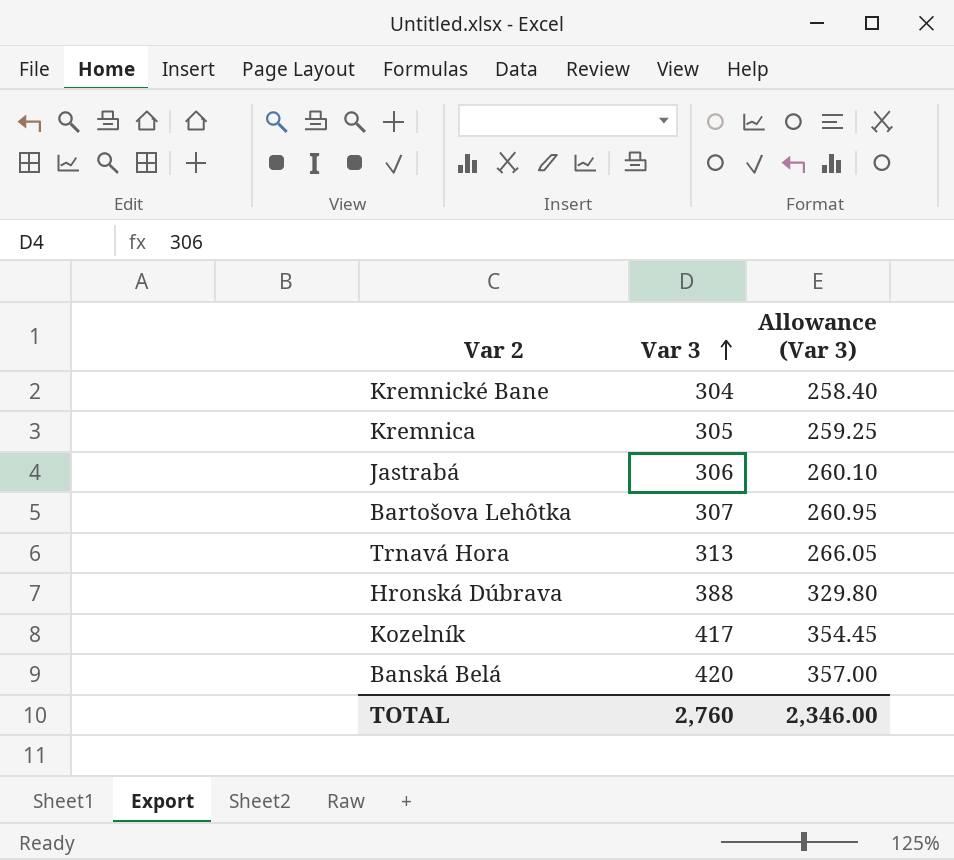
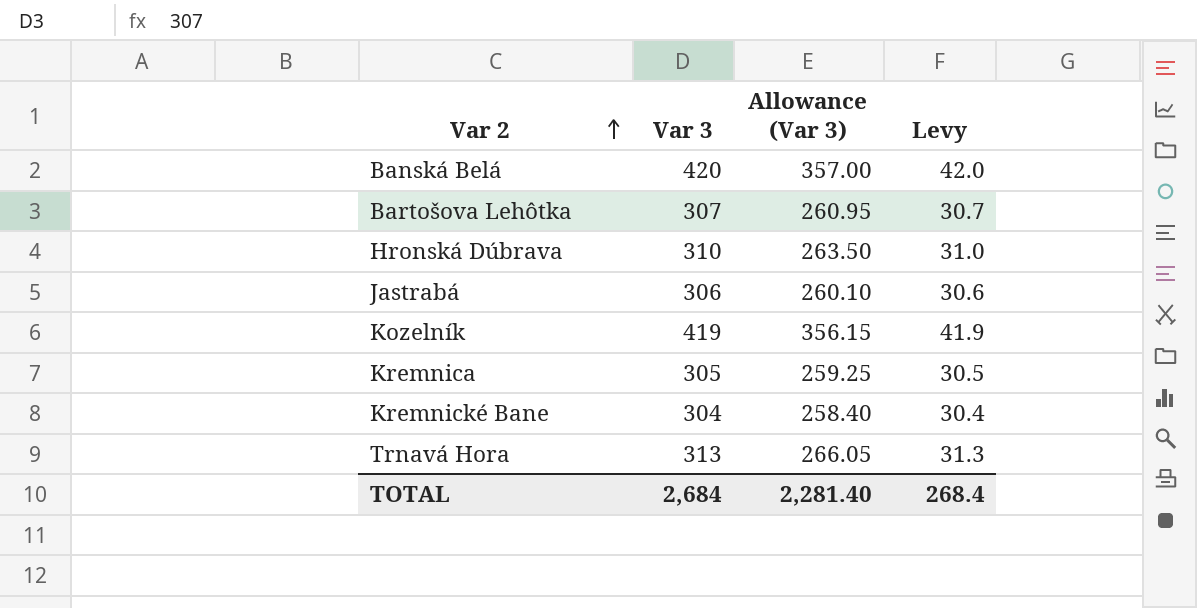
row order: Var 3 ascending -> Var 2 ascending
column Levy | formula: none -> [Var 3] * 0.1
Hronská Dúbrava | Var 3: 388 -> 310
Hronská Dúbrava | Allowance (Var 3): 329.80 -> 263.50
Kozelník | Var 3: 417 -> 419
Kozelník | Allowance (Var 3): 354.45 -> 356.15
TOTAL | Var 3: 2,760 -> 2,684
TOTAL | Allowance (Var 3): 2,346.00 -> 2,281.40

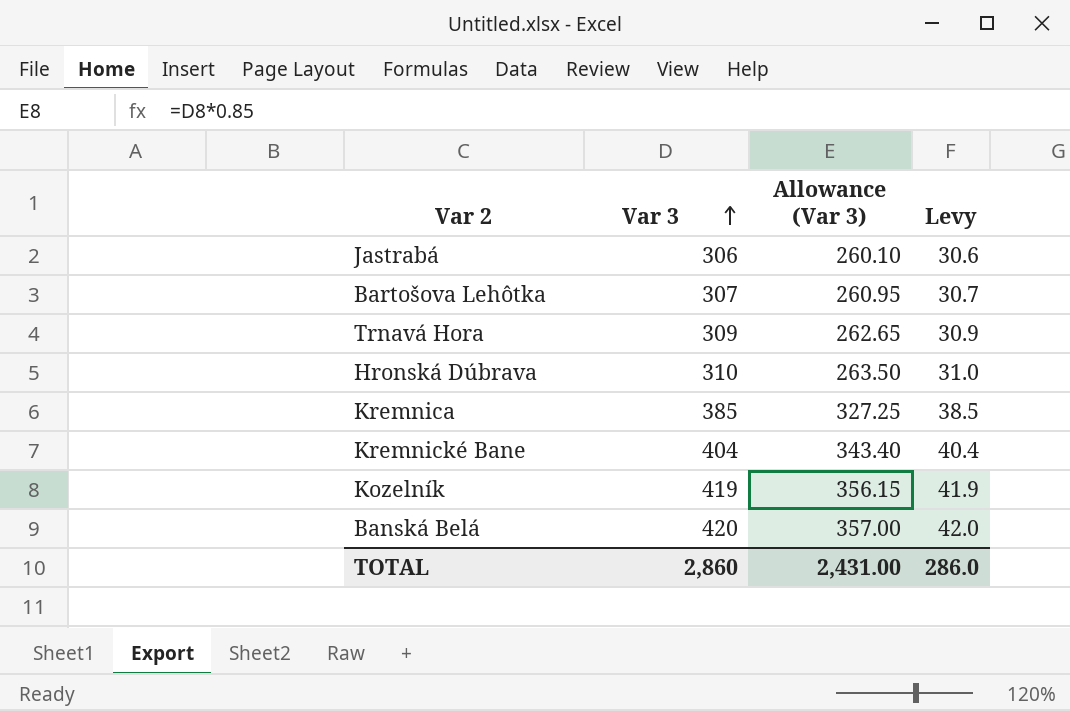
row order: Var 2 ascending -> Var 3 ascending
Trnavá Hora | Var 3: 313 -> 309
Trnavá Hora | Allowance (Var 3): 266.05 -> 262.65
Trnavá Hora | Levy: 31.3 -> 30.9
Kremnica | Var 3: 305 -> 385
Kremnica | Allowance (Var 3): 259.25 -> 327.25
Kremnica | Levy: 30.5 -> 38.5
Kremnické Bane | Var 3: 304 -> 404
Kremnické Bane | Allowance (Var 3): 258.40 -> 343.40
Kremnické Bane | Levy: 30.4 -> 40.4
TOTAL | Var 3: 2,684 -> 2,860
TOTAL | Allowance (Var 3): 2,281.40 -> 2,431.00
TOTAL | Levy: 268.4 -> 286.0

